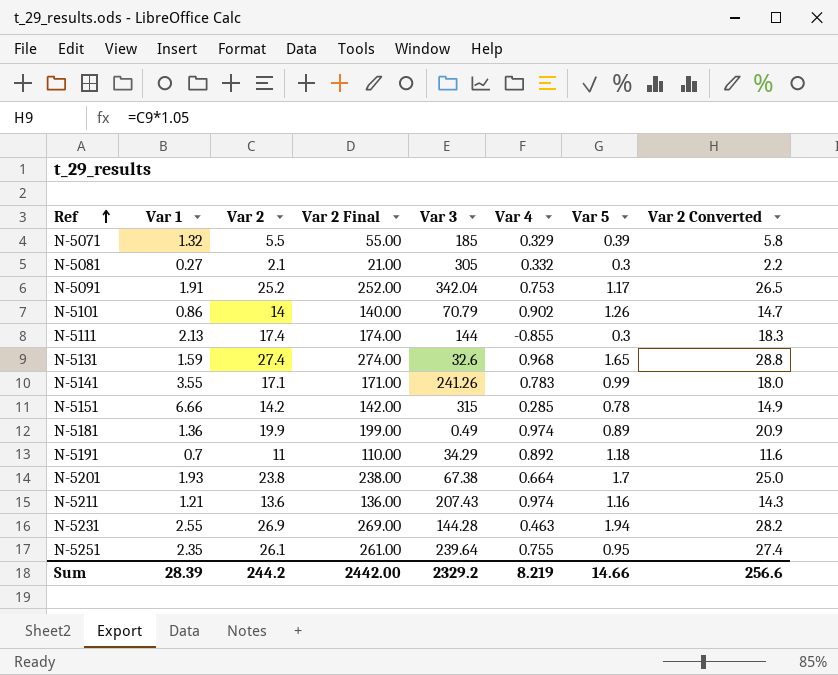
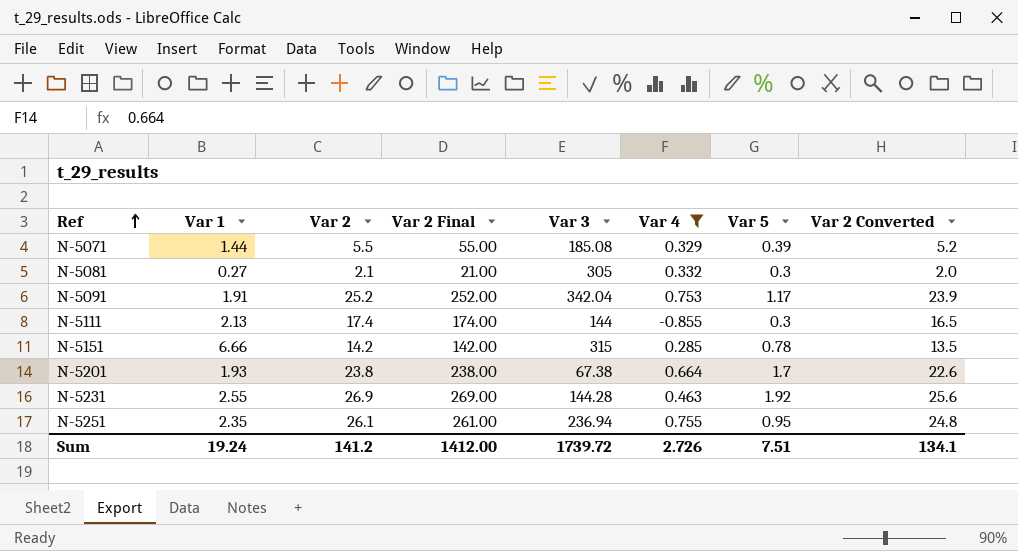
filter: none -> Var 4 <= 0.755
column Var 2 Converted | formula: [Var 2] * 1.05 -> [Var 2] * 0.95
N-5071 | Var 1: 1.32 -> 1.44
N-5071 | Var 3: 185 -> 185.08
N-5231 | Var 5: 1.94 -> 1.92
N-5251 | Var 3: 239.64 -> 236.94
Sum | Var 1: 28.39 -> 19.24
Sum | Var 2: 244.2 -> 141.2
Sum | Var 2 Final: 2442.00 -> 1412.00
Sum | Var 3: 2329.2 -> 1739.72
Sum | Var 4: 8.219 -> 2.726
Sum | Var 5: 14.66 -> 7.51
Sum | Var 2 Converted: 256.6 -> 134.1

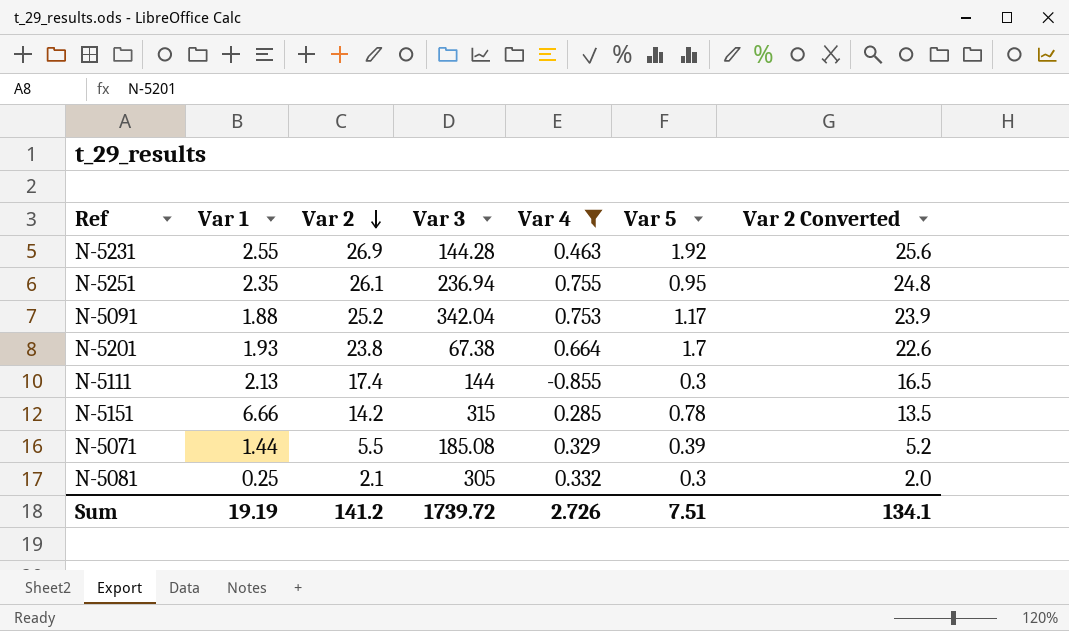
row order: Ref ascending -> Var 2 descending
column Var 2 Final | formula: [Var 2] * 10 -> none
N-5091 | Var 1: 1.91 -> 1.88
N-5081 | Var 1: 0.27 -> 0.25
Sum | Var 1: 19.24 -> 19.19

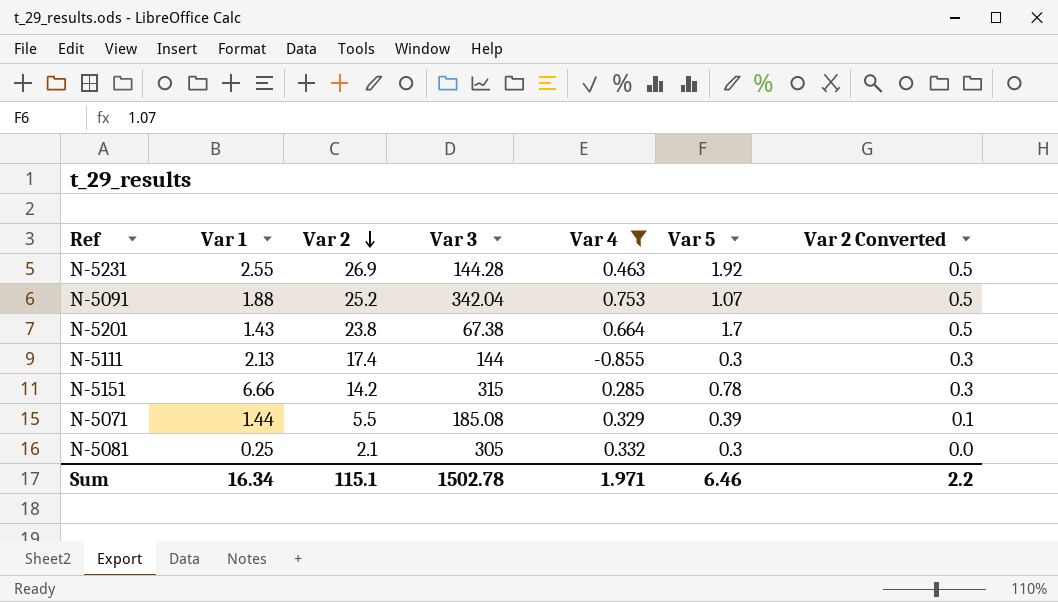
column Var 2 Converted | formula: [Var 2] * 0.95 -> [Var 2] * 0.02
row N-5251: 2.35 | 26.1 | 236.94 | 0.755 | 0.95 | 24.8 -> none
N-5091 | Var 5: 1.17 -> 1.07
N-5201 | Var 1: 1.93 -> 1.43
Sum | Var 1: 19.19 -> 16.34
Sum | Var 2: 141.2 -> 115.1
Sum | Var 3: 1739.72 -> 1502.78
Sum | Var 4: 2.726 -> 1.971
Sum | Var 5: 7.51 -> 6.46
Sum | Var 2 Converted: 134.1 -> 2.2

